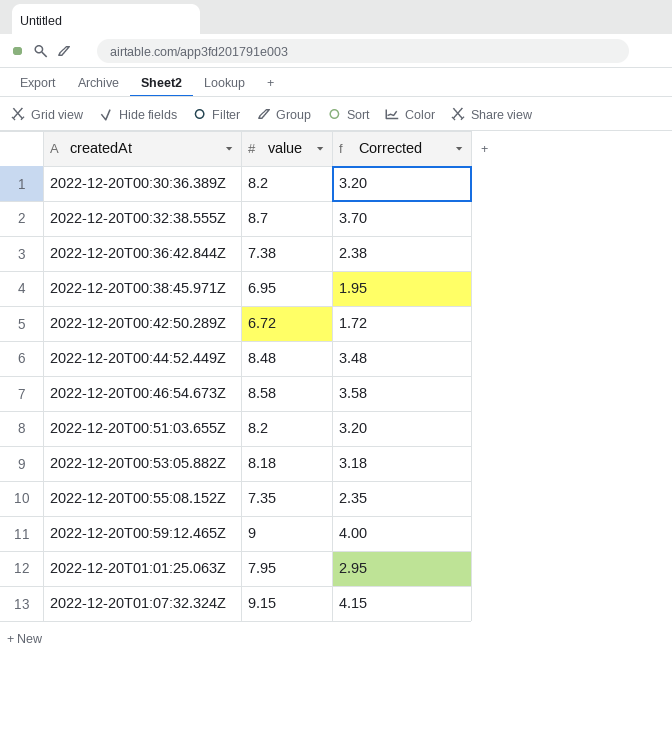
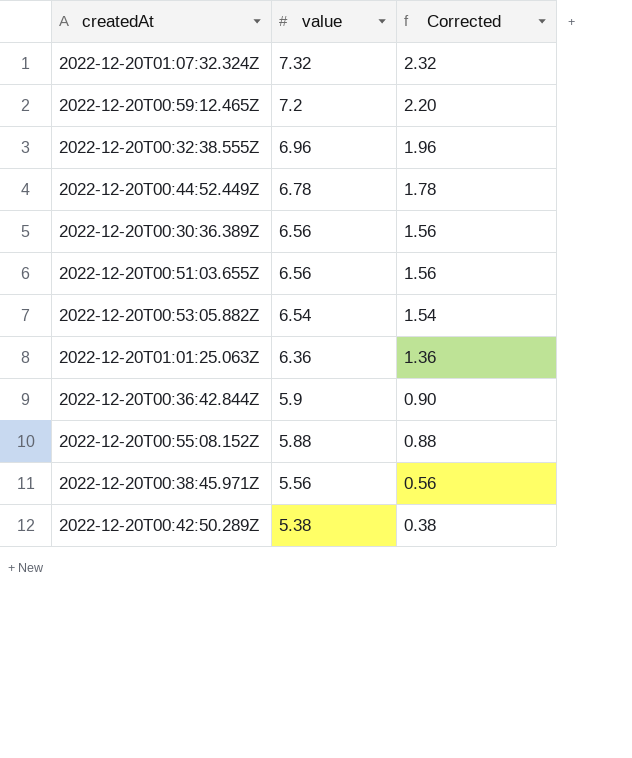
row order: createdAt ascending -> value descending
row 2022-12-20T00:46:54.673Z: 8.58 | 3.58 -> none
2022-12-20T01:07:32.324Z | value: 9.15 -> 7.32
2022-12-20T01:07:32.324Z | Corrected: 4.15 -> 2.32
2022-12-20T00:59:12.465Z | value: 9 -> 7.2
2022-12-20T00:59:12.465Z | Corrected: 4.00 -> 2.20
2022-12-20T00:32:38.555Z | value: 8.7 -> 6.96
2022-12-20T00:32:38.555Z | Corrected: 3.70 -> 1.96
2022-12-20T00:44:52.449Z | value: 8.48 -> 6.78
2022-12-20T00:44:52.449Z | Corrected: 3.48 -> 1.78
2022-12-20T00:30:36.389Z | value: 8.2 -> 6.56
2022-12-20T00:30:36.389Z | Corrected: 3.20 -> 1.56
2022-12-20T00:51:03.655Z | value: 8.2 -> 6.56
2022-12-20T00:51:03.655Z | Corrected: 3.20 -> 1.56
2022-12-20T00:53:05.882Z | value: 8.18 -> 6.54
2022-12-20T00:53:05.882Z | Corrected: 3.18 -> 1.54
2022-12-20T01:01:25.063Z | value: 7.95 -> 6.36
2022-12-20T01:01:25.063Z | Corrected: 2.95 -> 1.36
2022-12-20T00:36:42.844Z | value: 7.38 -> 5.9
2022-12-20T00:36:42.844Z | Corrected: 2.38 -> 0.90
2022-12-20T00:55:08.152Z | value: 7.35 -> 5.88
2022-12-20T00:55:08.152Z | Corrected: 2.35 -> 0.88
2022-12-20T00:38:45.971Z | value: 6.95 -> 5.56
2022-12-20T00:38:45.971Z | Corrected: 1.95 -> 0.56
2022-12-20T00:42:50.289Z | value: 6.72 -> 5.38
2022-12-20T00:42:50.289Z | Corrected: 1.72 -> 0.38

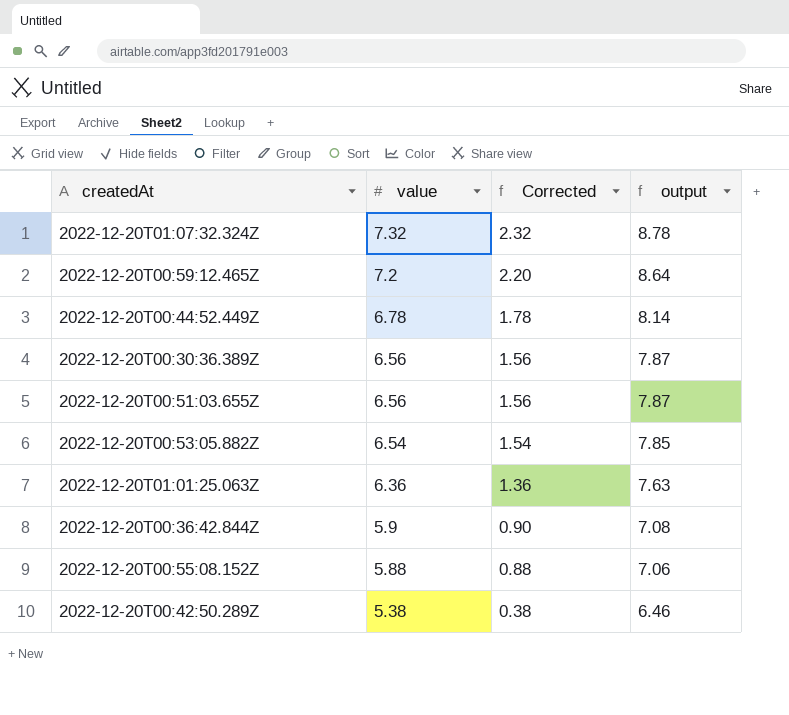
column output | formula: none -> [value] * 1.2
row 2022-12-20T00:32:38.555Z: 6.96 | 1.96 -> none
row 2022-12-20T00:38:45.971Z: 5.56 | 0.56 -> none

